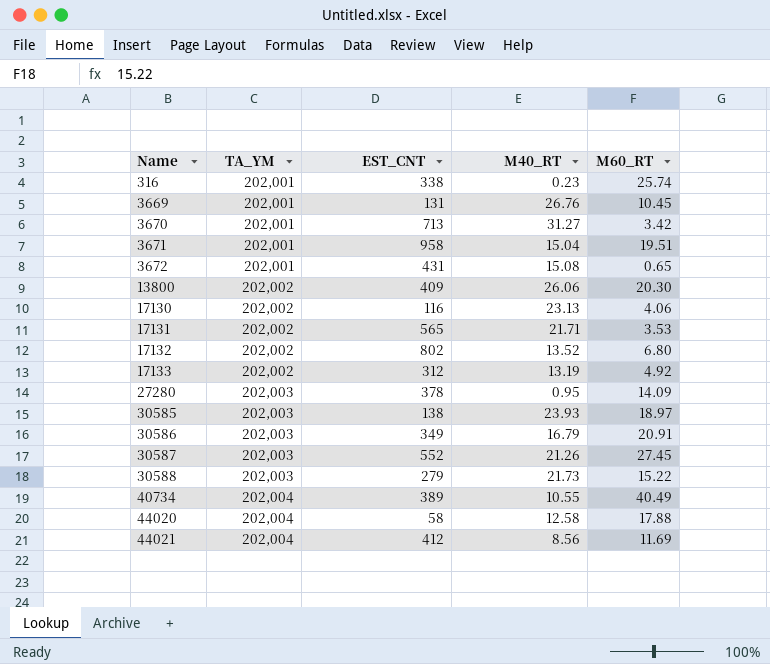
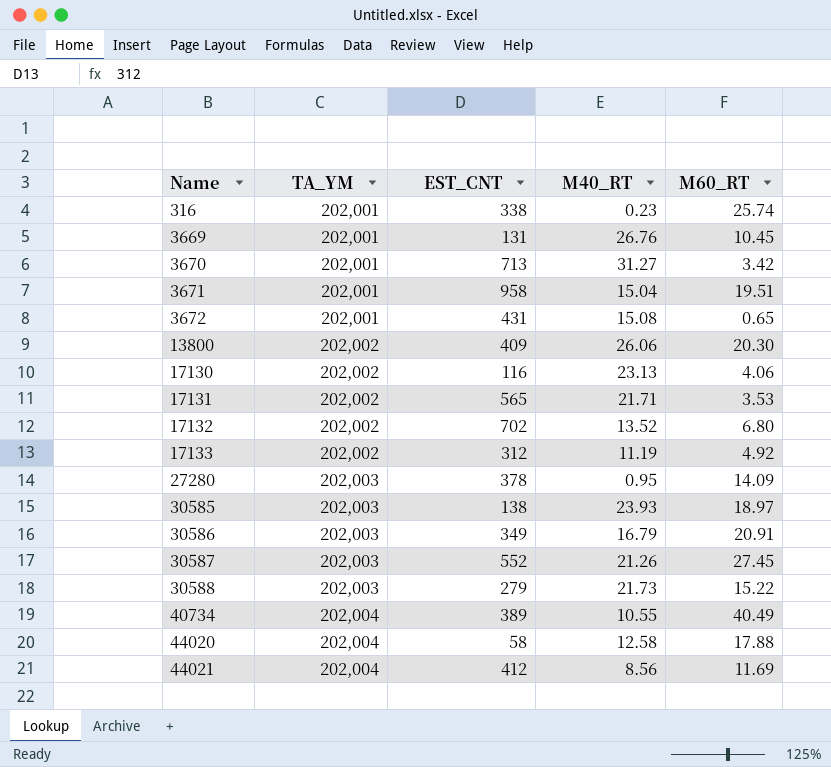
17132 | EST_CNT: 802 -> 702
17133 | M40_RT: 13.19 -> 11.19

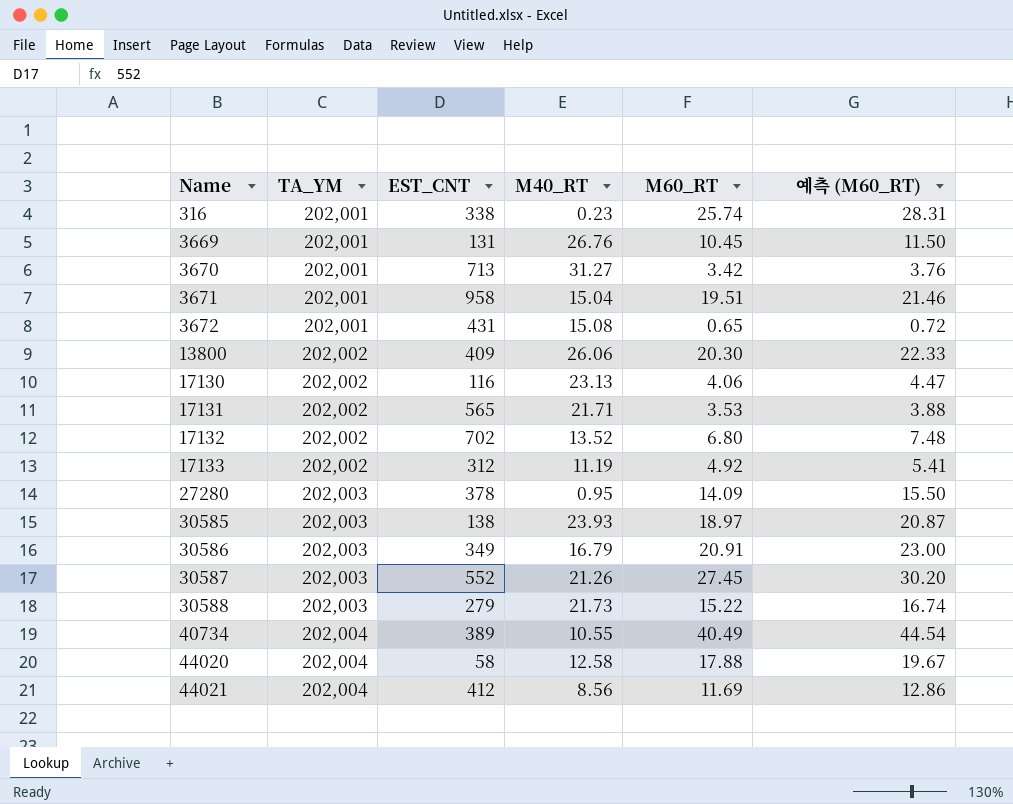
column 예측 (M60_RT) | formula: none -> [M60_RT] * 1.1

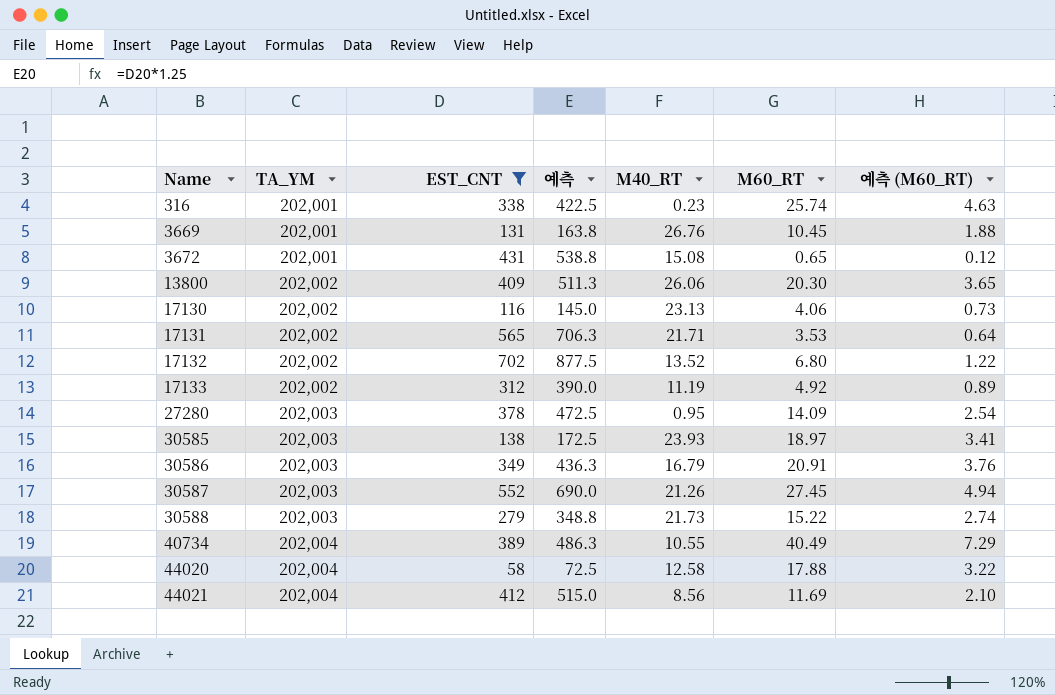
filter: none -> EST_CNT <= 702
column 예측 | formula: none -> [EST_CNT] * 1.25
column 예측 (M60_RT) | formula: [M60_RT] * 1.1 -> [M60_RT] * 0.18

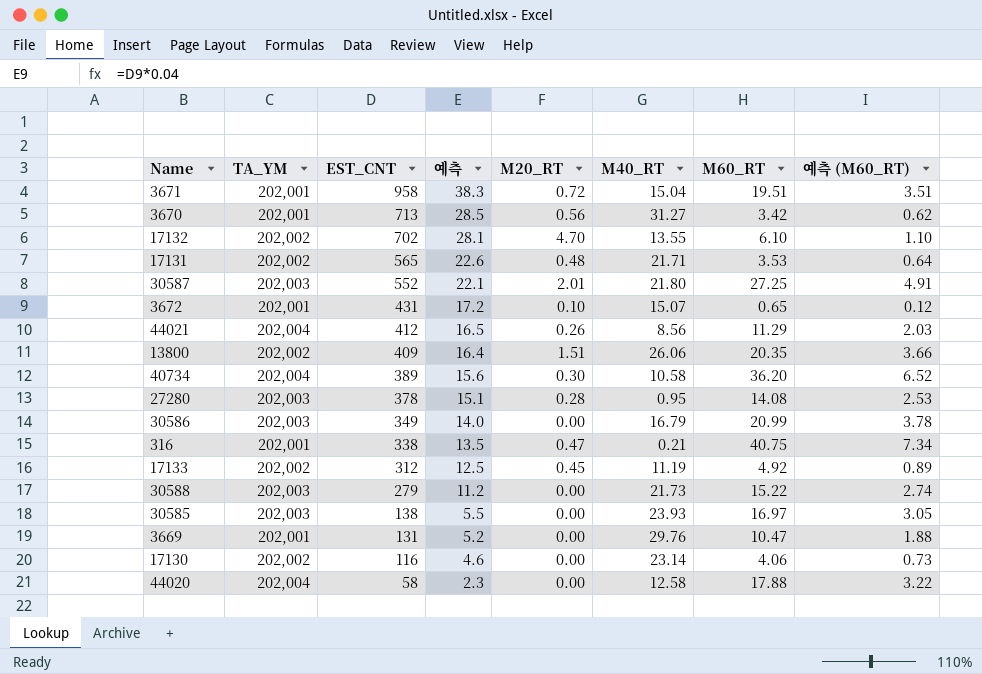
filter: EST_CNT <= 702 -> none
row order: Name ascending -> EST_CNT descending
column 예측 | formula: [EST_CNT] * 1.25 -> [EST_CNT] * 0.04
column M20_RT | position: none -> 5
17132 | M40_RT: 13.52 -> 13.55
17132 | M60_RT: 6.80 -> 6.10
17132 | 예측 (M60_RT): 1.22 -> 1.10
30587 | M40_RT: 21.26 -> 21.80
30587 | M60_RT: 27.45 -> 27.25
30587 | 예측 (M60_RT): 4.94 -> 4.91
3672 | M40_RT: 15.08 -> 15.07
44021 | M60_RT: 11.69 -> 11.29
44021 | 예측 (M60_RT): 2.10 -> 2.03
13800 | M60_RT: 20.30 -> 20.35
13800 | 예측 (M60_RT): 3.65 -> 3.66
40734 | M40_RT: 10.55 -> 10.58
40734 | M60_RT: 40.49 -> 36.20
40734 | 예측 (M60_RT): 7.29 -> 6.52
27280 | M60_RT: 14.09 -> 14.08
27280 | 예측 (M60_RT): 2.54 -> 2.53
30586 | M60_RT: 20.91 -> 20.99
30586 | 예측 (M60_RT): 3.76 -> 3.78
316 | M40_RT: 0.23 -> 0.21
316 | M60_RT: 25.74 -> 40.75
316 | 예측 (M60_RT): 4.63 -> 7.34
30585 | M60_RT: 18.97 -> 16.97
30585 | 예측 (M60_RT): 3.41 -> 3.05
3669 | M40_RT: 26.76 -> 29.76
3669 | M60_RT: 10.45 -> 10.47
17130 | M40_RT: 23.13 -> 23.14

